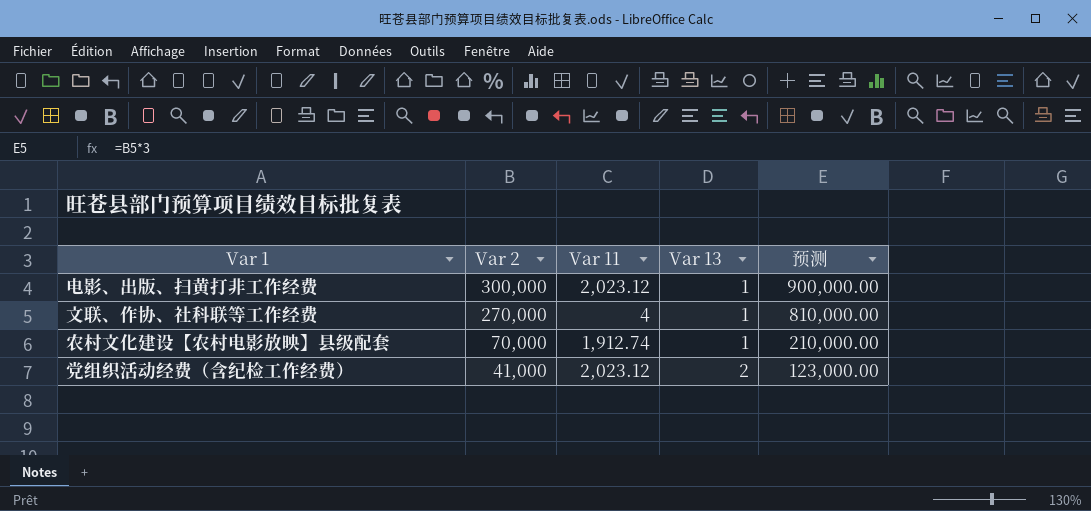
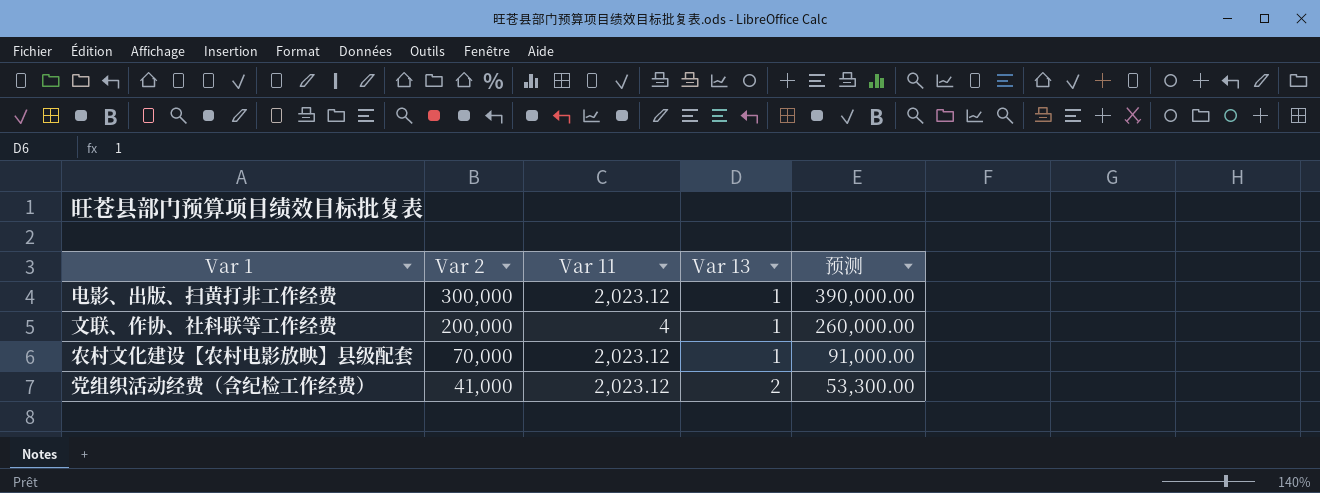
column 预测 | formula: [Var 2] * 3 -> [Var 2] * 1.3
文联、作协、社科联等工作经费 | Var 2: 270,000 -> 200,000
农村文化建设【农村电影放映】县级配套 | Var 11: 1,912.74 -> 2,023.12

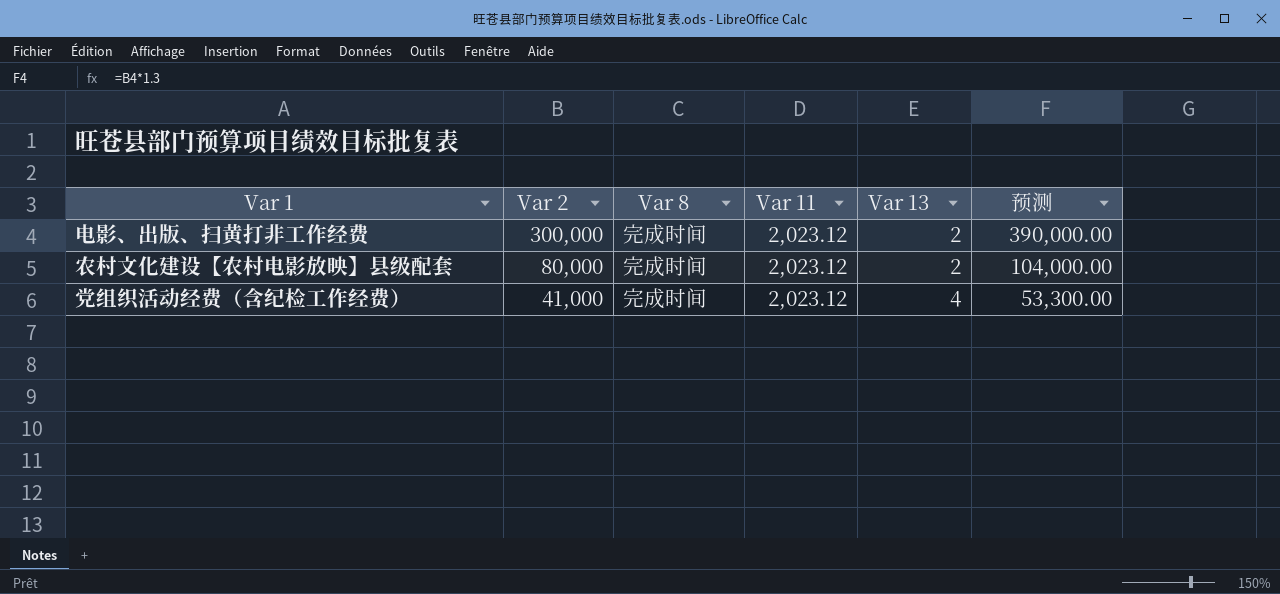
column Var 8 | position: none -> 3
row 文联、作协、社科联等工作经费: 200,000 | 4 | 1 | 260,000.00 -> none
电影、出版、扫黄打非工作经费 | Var 13: 1 -> 2
农村文化建设【农村电影放映】县级配套 | Var 2: 70,000 -> 80,000
农村文化建设【农村电影放映】县级配套 | Var 13: 1 -> 2
农村文化建设【农村电影放映】县级配套 | 预测: 91,000.00 -> 104,000.00
党组织活动经费（含纪检工作经费） | Var 13: 2 -> 4

